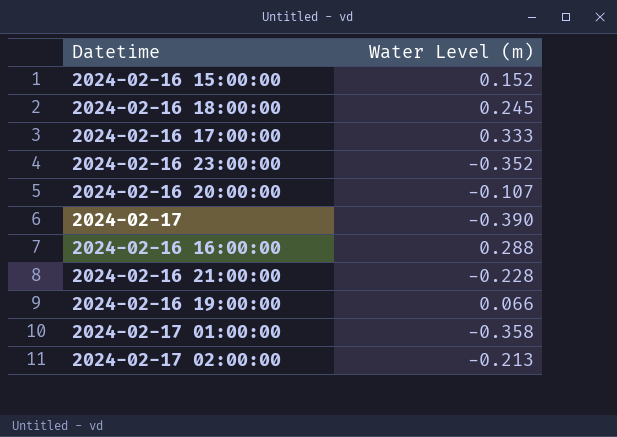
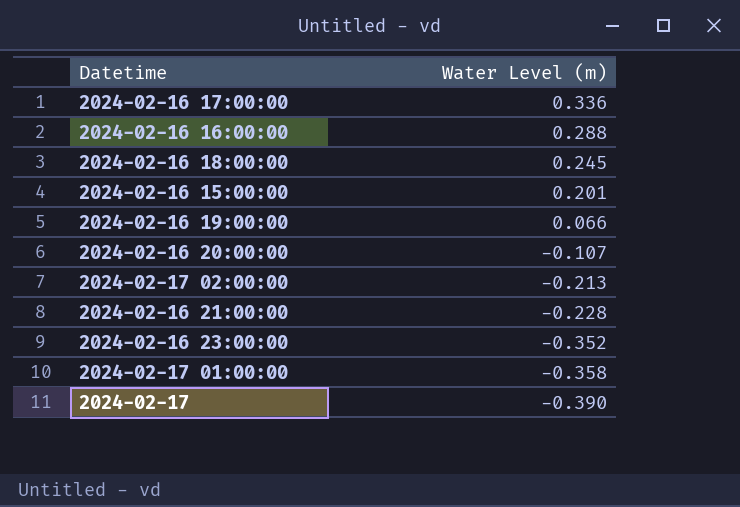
row order: none -> Water Level (m) descending
2024-02-16 17:00:00 | Water Level (m): 0.333 -> 0.336
2024-02-16 15:00:00 | Water Level (m): 0.152 -> 0.201

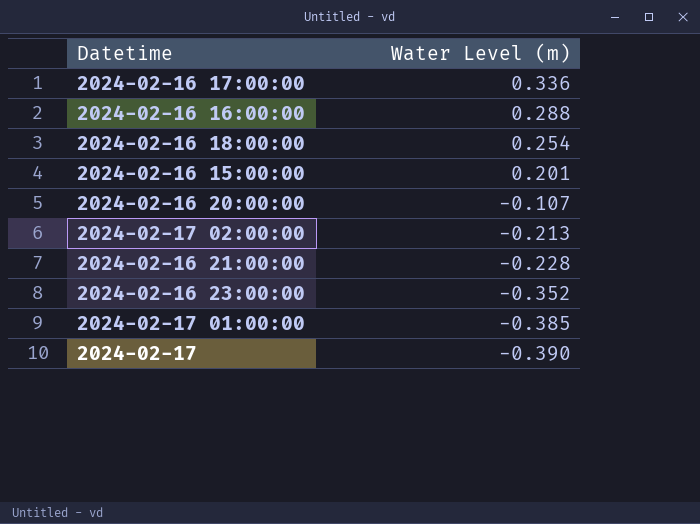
row 2024-02-16 19:00:00: 0.066 -> none
2024-02-16 18:00:00 | Water Level (m): 0.245 -> 0.254
2024-02-17 01:00:00 | Water Level (m): -0.358 -> -0.385

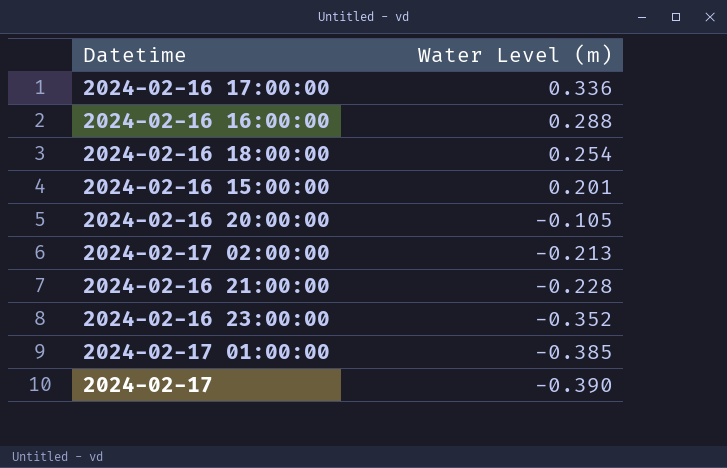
2024-02-16 20:00:00 | Water Level (m): -0.107 -> -0.105

